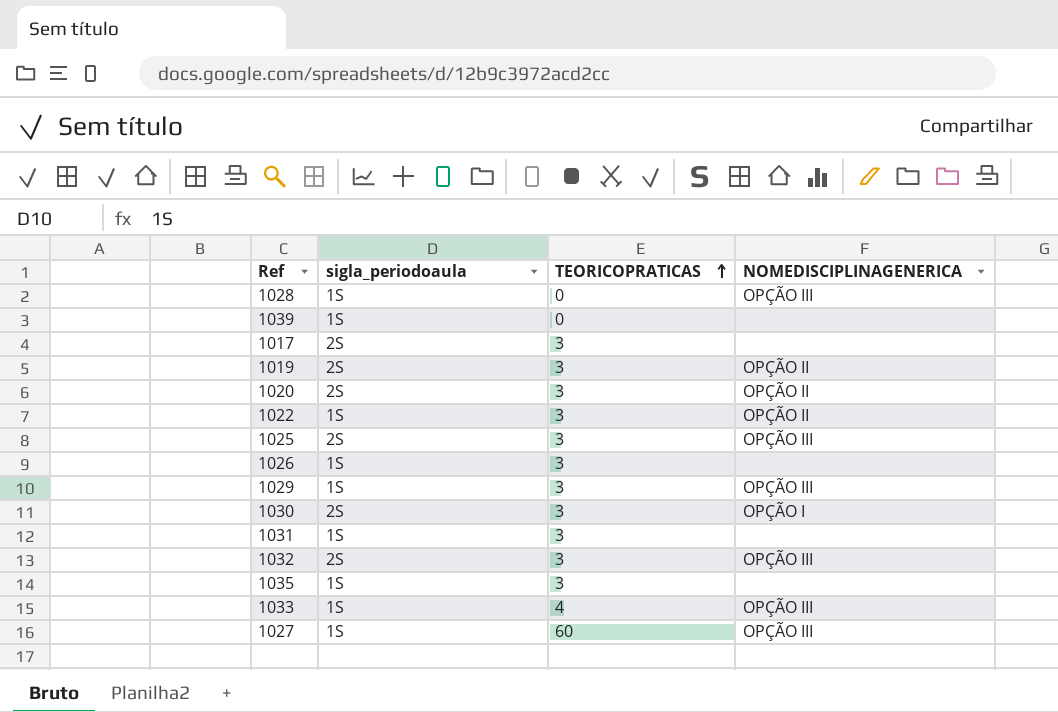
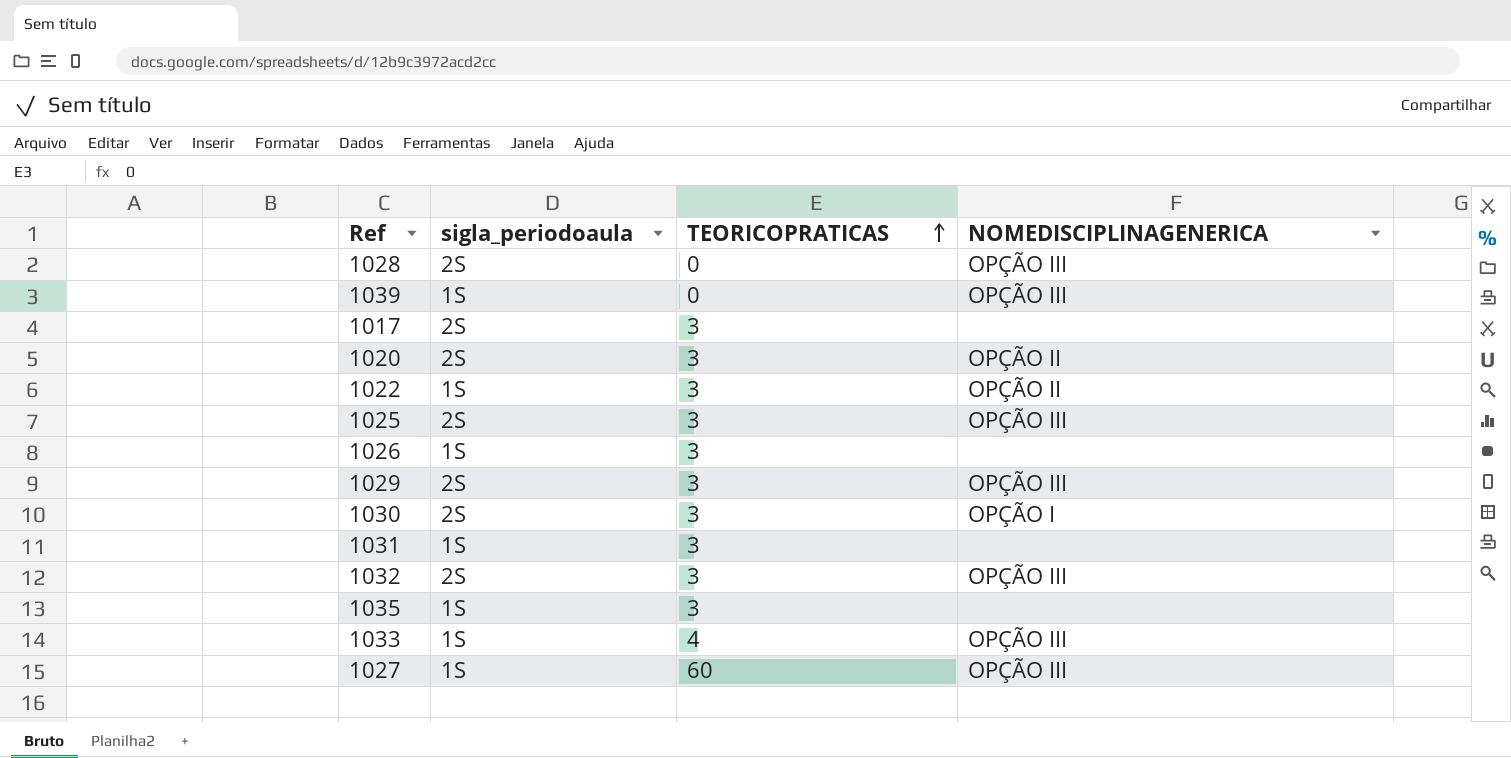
row 1019: 2S | 3 | OPÇÃO II -> none
1028 | sigla_periodoaula: 1S -> 2S
1039 | NOMEDISCIPLINAGENERICA: none -> OPÇÃO III
1029 | sigla_periodoaula: 1S -> 2S

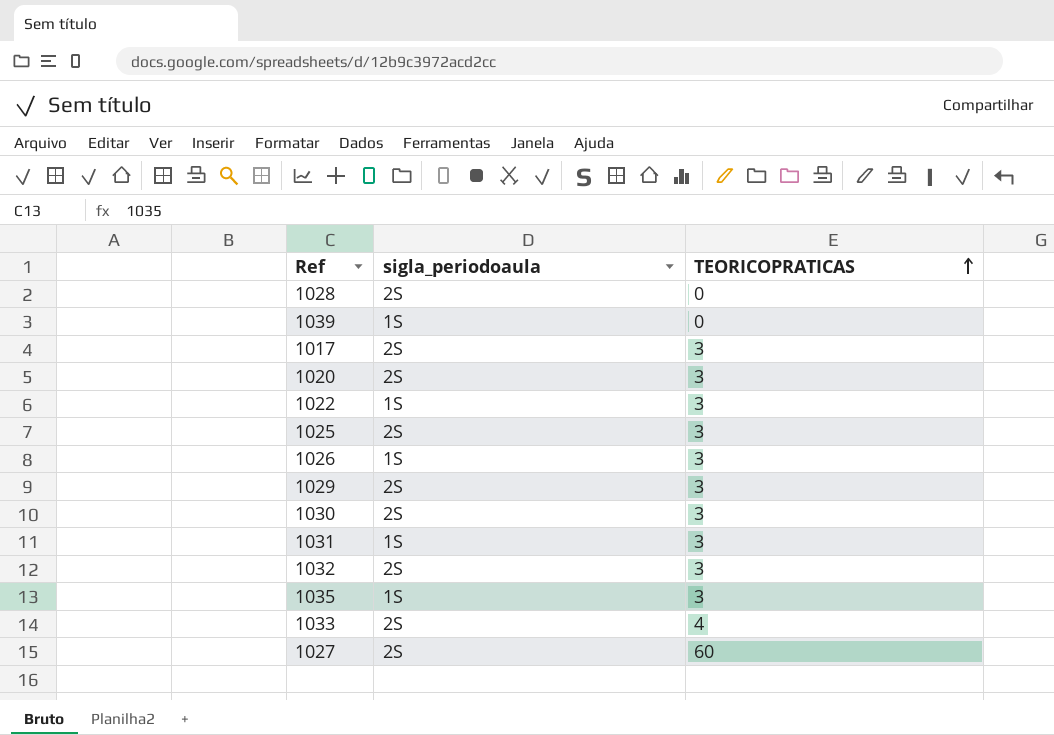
column NOMEDISCIPLINAGENERICA | position: 4 -> none
1033 | sigla_periodoaula: 1S -> 2S
1027 | sigla_periodoaula: 1S -> 2S

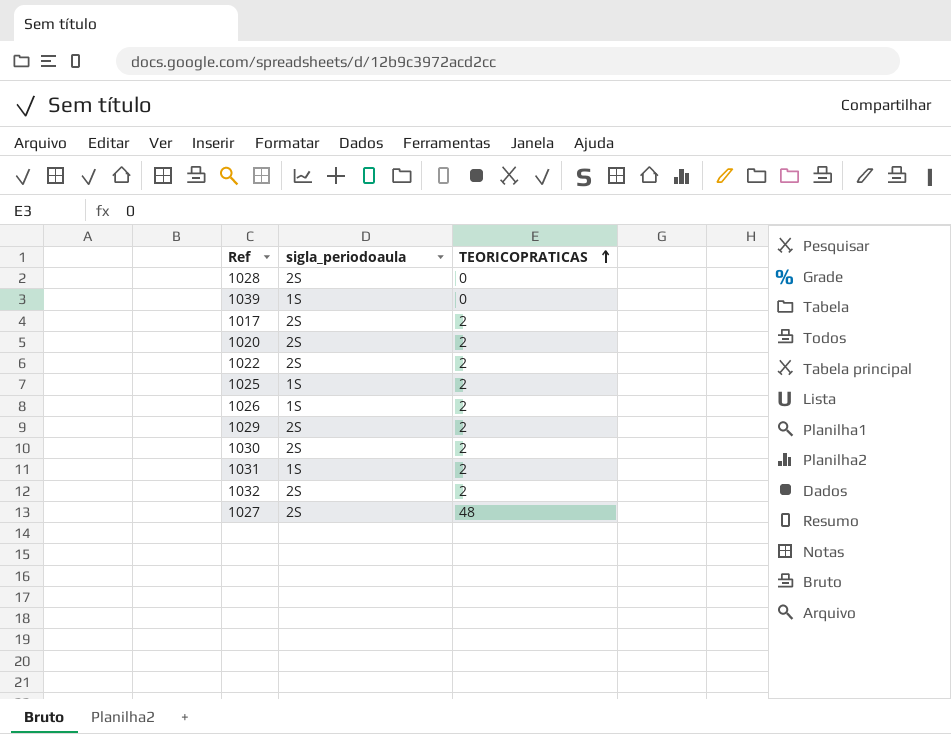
row 1035: 1S | 3 -> none
row 1033: 2S | 4 -> none
1017 | TEORICOPRATICAS: 3 -> 2
1020 | TEORICOPRATICAS: 3 -> 2
1022 | sigla_periodoaula: 1S -> 2S
1022 | TEORICOPRATICAS: 3 -> 2
1025 | sigla_periodoaula: 2S -> 1S
1025 | TEORICOPRATICAS: 3 -> 2
1026 | TEORICOPRATICAS: 3 -> 2
1029 | TEORICOPRATICAS: 3 -> 2
1030 | TEORICOPRATICAS: 3 -> 2
1031 | TEORICOPRATICAS: 3 -> 2
1032 | TEORICOPRATICAS: 3 -> 2
1027 | TEORICOPRATICAS: 60 -> 48

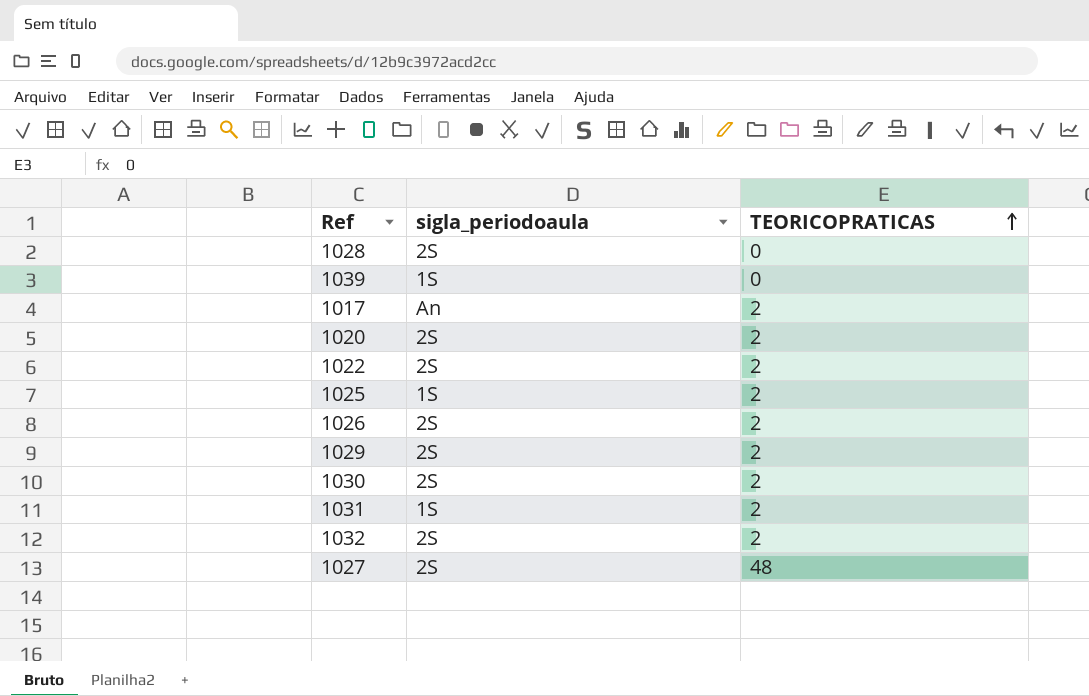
1017 | sigla_periodoaula: 2S -> An
1026 | sigla_periodoaula: 1S -> 2S

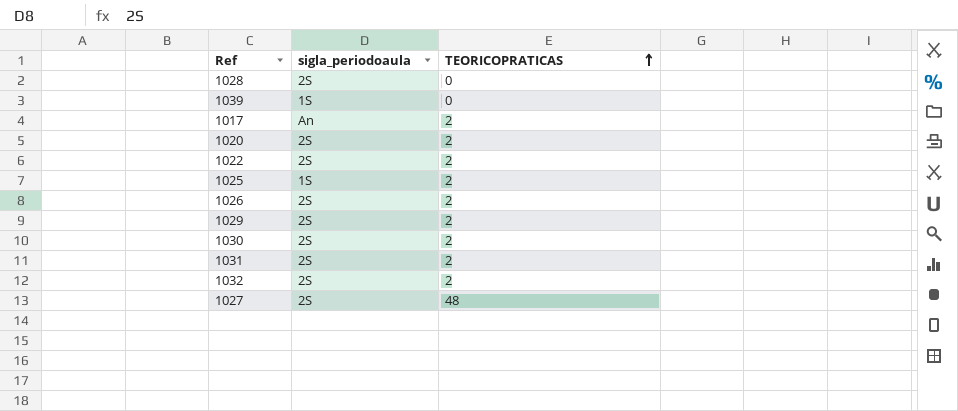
1031 | sigla_periodoaula: 1S -> 2S

